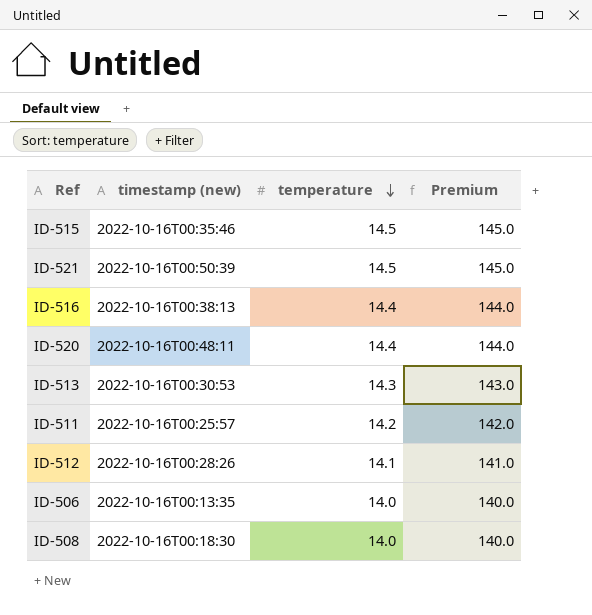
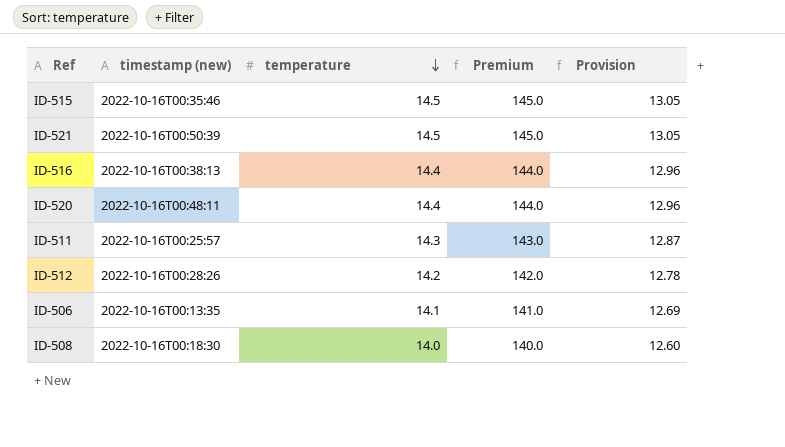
column Provision | formula: none -> [temperature] * 0.9
row ID-513: 2022-10-16T00:30:53 | 14.3 | 143.0 -> none
ID-511 | temperature: 14.2 -> 14.3
ID-511 | Premium: 142.0 -> 143.0
ID-512 | temperature: 14.1 -> 14.2
ID-512 | Premium: 141.0 -> 142.0
ID-506 | temperature: 14.0 -> 14.1
ID-506 | Premium: 140.0 -> 141.0

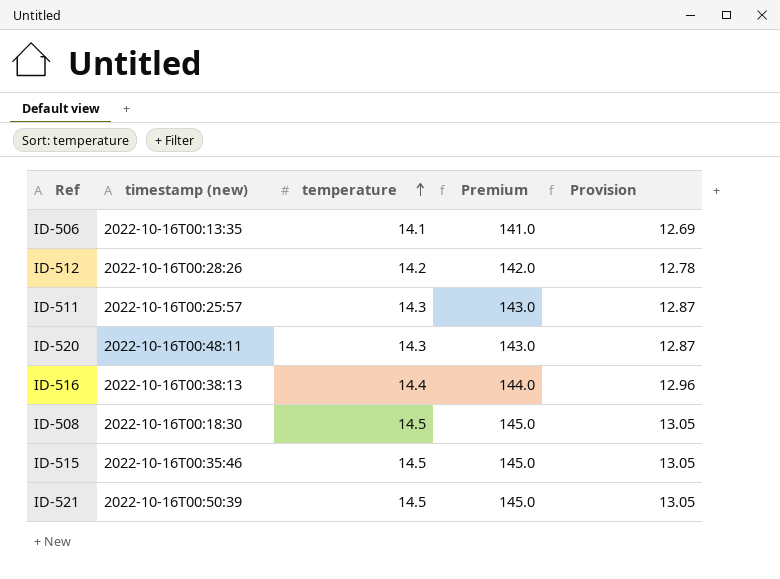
row order: temperature descending -> temperature ascending
ID-520 | temperature: 14.4 -> 14.3
ID-520 | Premium: 144.0 -> 143.0
ID-520 | Provision: 12.96 -> 12.87
ID-508 | temperature: 14.0 -> 14.5
ID-508 | Premium: 140.0 -> 145.0
ID-508 | Provision: 12.60 -> 13.05

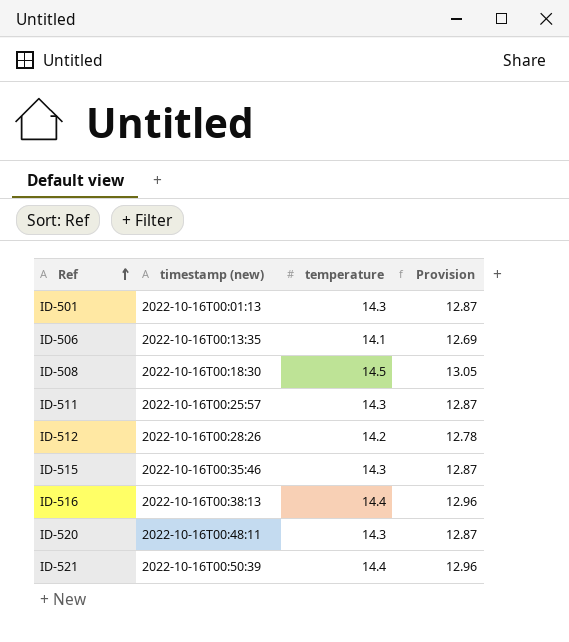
row order: temperature ascending -> Ref ascending
column Premium | formula: [temperature] * 10 -> none
row ID-501: none -> 2022-10-16T00:01:13 | 14.3 | 12.87
ID-515 | temperature: 14.5 -> 14.3
ID-515 | Provision: 13.05 -> 12.87
ID-521 | temperature: 14.5 -> 14.4
ID-521 | Provision: 13.05 -> 12.96

